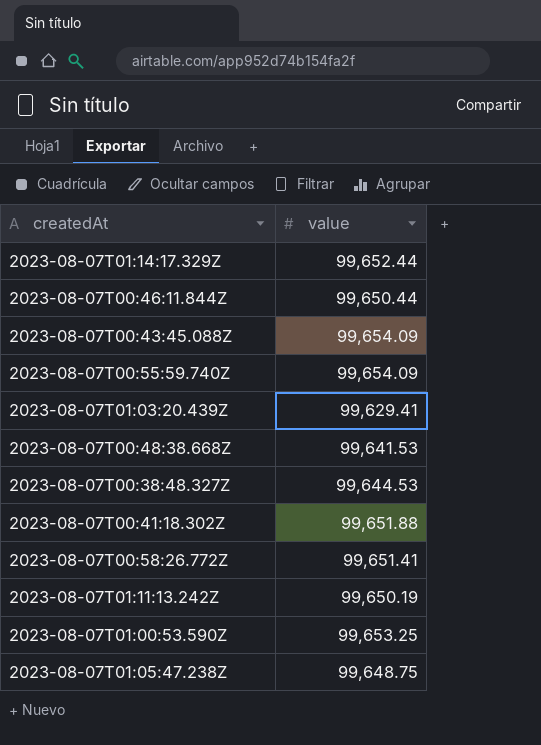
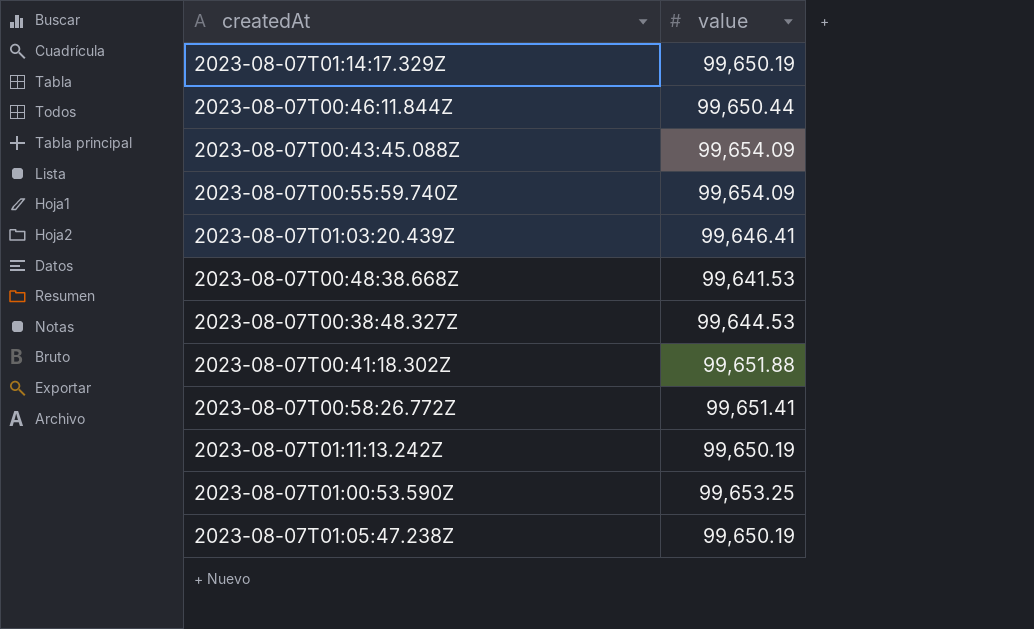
2023-08-07T01:14:17.329Z | value: 99,652.44 -> 99,650.19
2023-08-07T01:03:20.439Z | value: 99,629.41 -> 99,646.41
2023-08-07T01:05:47.238Z | value: 99,648.75 -> 99,650.19

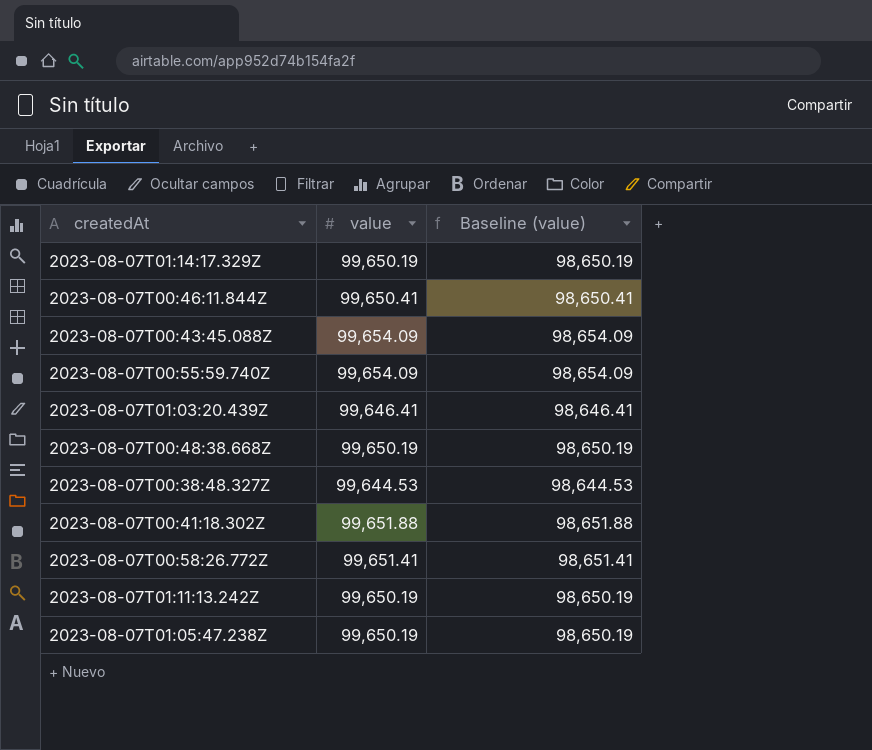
column Baseline (value) | formula: none -> [value] - 1000
row 2023-08-07T01:00:53.590Z: 99,653.25 -> none
2023-08-07T00:46:11.844Z | value: 99,650.44 -> 99,650.41
2023-08-07T00:48:38.668Z | value: 99,641.53 -> 99,650.19

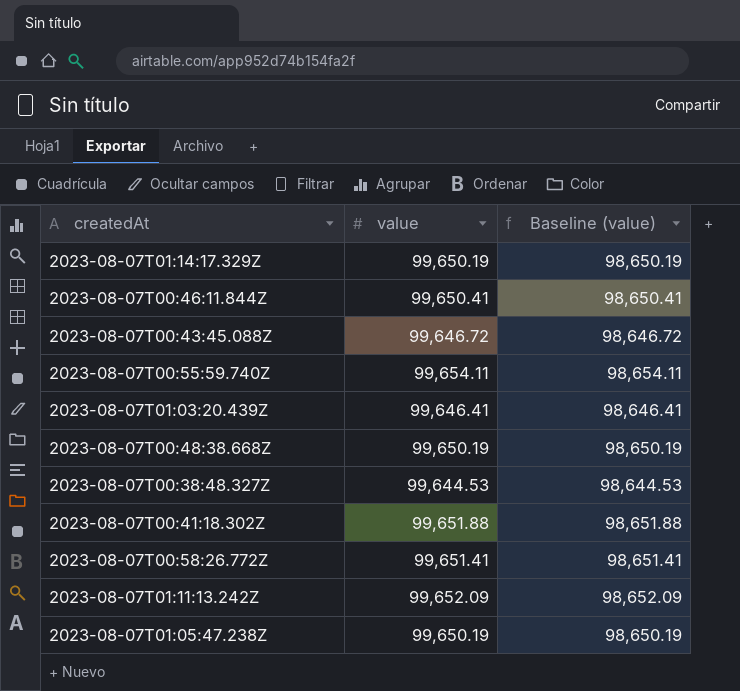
2023-08-07T00:43:45.088Z | value: 99,654.09 -> 99,646.72
2023-08-07T00:43:45.088Z | Baseline (value): 98,654.09 -> 98,646.72
2023-08-07T00:55:59.740Z | value: 99,654.09 -> 99,654.11
2023-08-07T00:55:59.740Z | Baseline (value): 98,654.09 -> 98,654.11
2023-08-07T01:11:13.242Z | value: 99,650.19 -> 99,652.09
2023-08-07T01:11:13.242Z | Baseline (value): 98,650.19 -> 98,652.09

